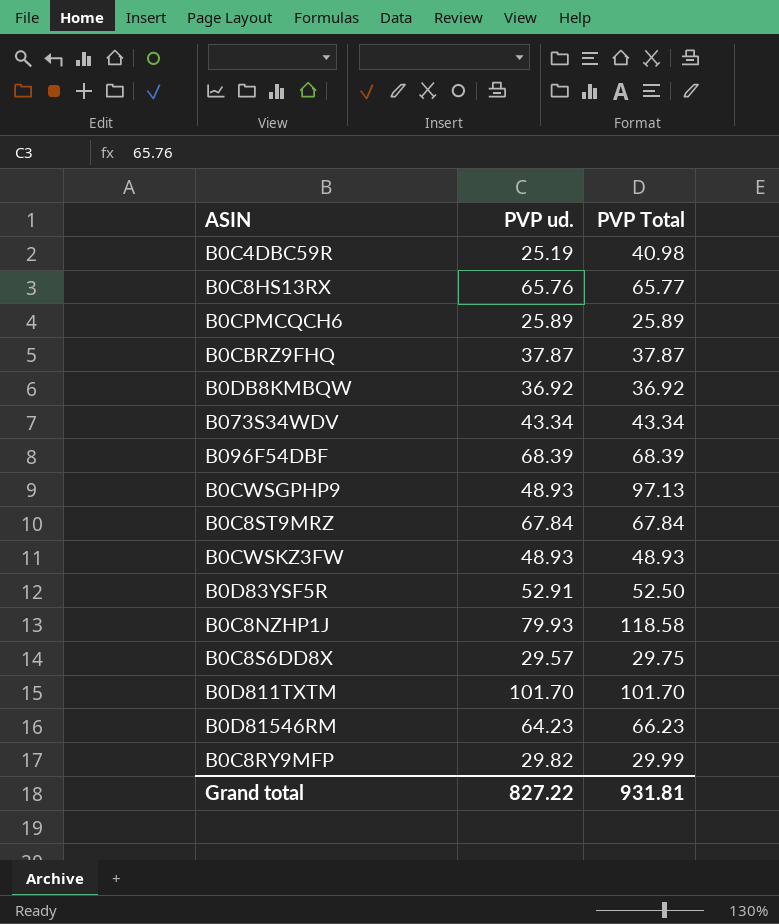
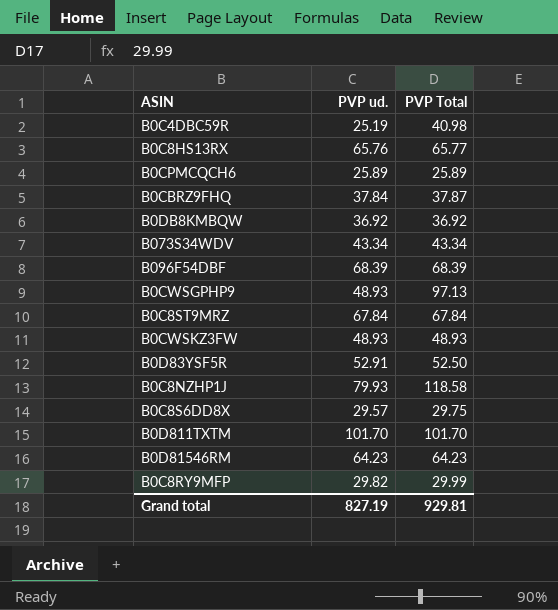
B0CBRZ9FHQ | PVP ud.: 37.87 -> 37.84
B0D81546RM | PVP Total: 66.23 -> 64.23
Grand total | PVP ud.: 827.22 -> 827.19
Grand total | PVP Total: 931.81 -> 929.81

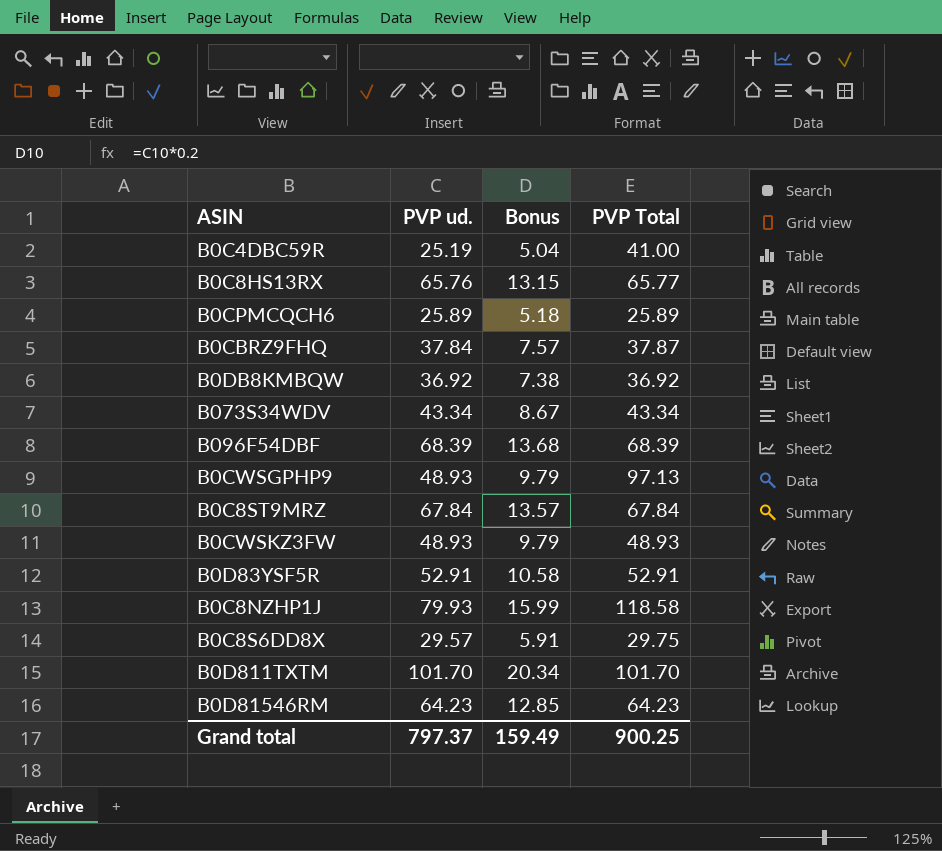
column Bonus | formula: none -> [PVP ud.] * 0.2
row B0C8RY9MFP: 29.82 | 29.99 -> none
B0C4DBC59R | PVP Total: 40.98 -> 41.00
B0D83YSF5R | PVP Total: 52.50 -> 52.91
Grand total | PVP ud.: 827.19 -> 797.37
Grand total | PVP Total: 929.81 -> 900.25

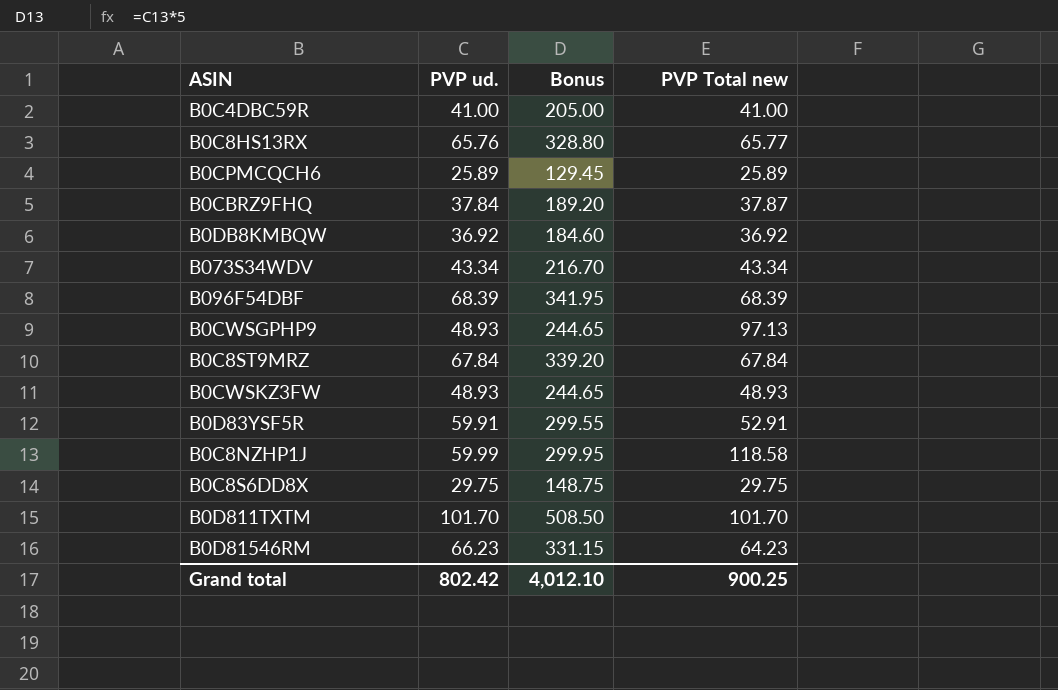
column Bonus | formula: [PVP ud.] * 0.2 -> [PVP ud.] * 5
column name: PVP Total -> PVP Total new
B0C4DBC59R | PVP ud.: 25.19 -> 41.00
B0D83YSF5R | PVP ud.: 52.91 -> 59.91
B0C8NZHP1J | PVP ud.: 79.93 -> 59.99
B0C8S6DD8X | PVP ud.: 29.57 -> 29.75
B0D81546RM | PVP ud.: 64.23 -> 66.23
Grand total | PVP ud.: 797.37 -> 802.42
Grand total | Bonus: 159.49 -> 4,012.10

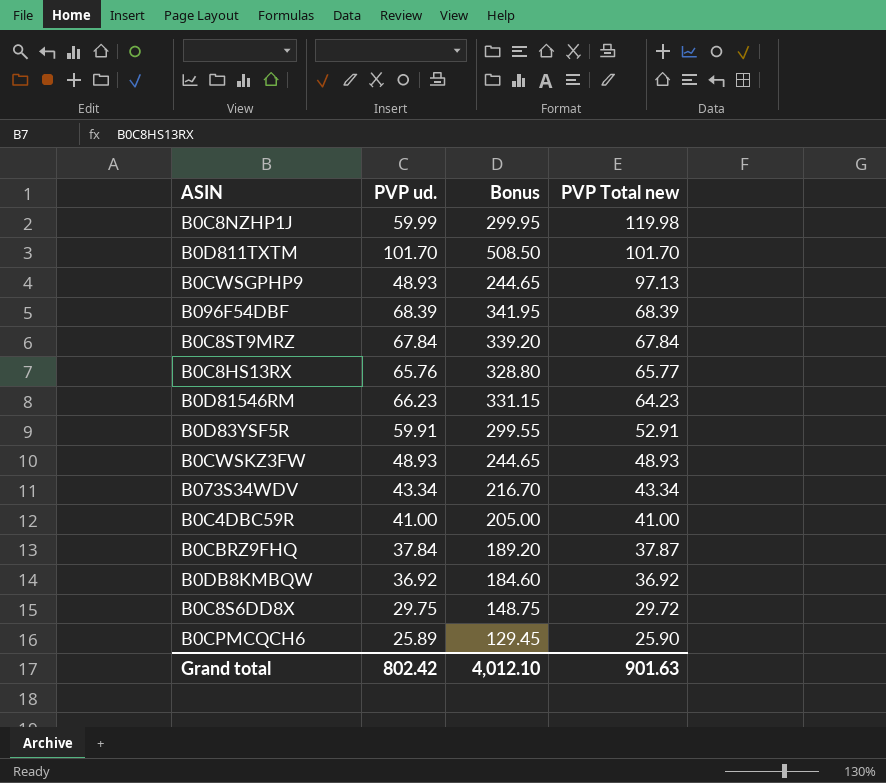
row order: none -> PVP Total new descending
B0C8NZHP1J | PVP Total new: 118.58 -> 119.98
B0C8S6DD8X | PVP Total new: 29.75 -> 29.72
B0CPMCQCH6 | PVP Total new: 25.89 -> 25.90
Grand total | PVP Total new: 900.25 -> 901.63

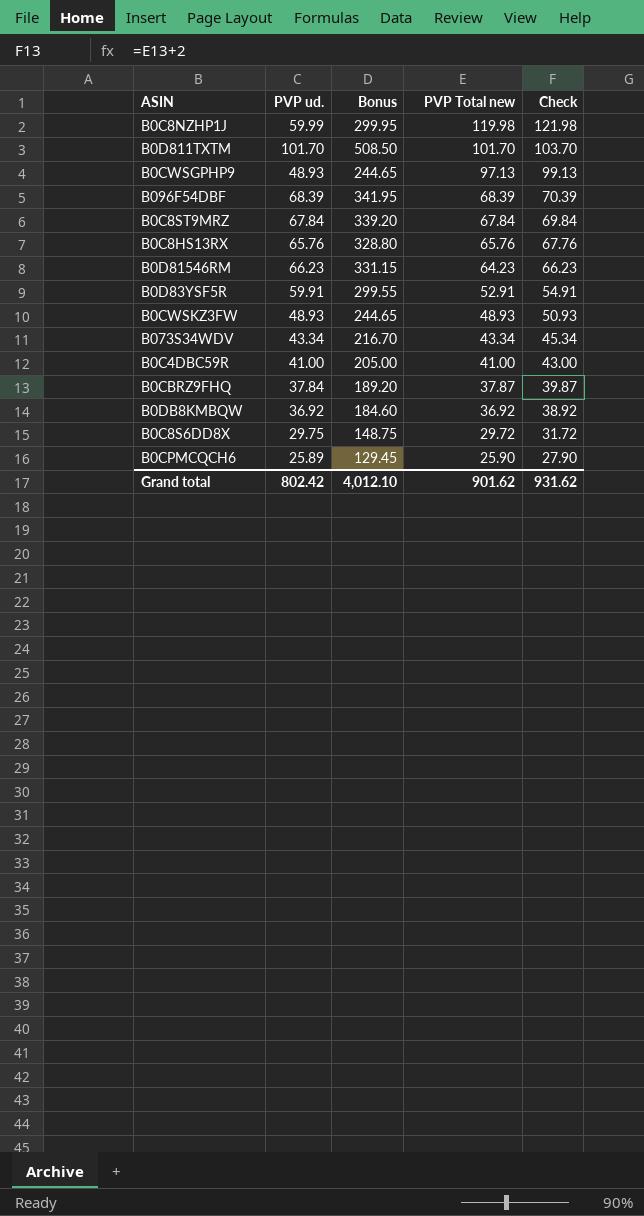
column Check | formula: none -> [PVP Total new] + 2
B0C8HS13RX | PVP Total new: 65.77 -> 65.76
Grand total | PVP Total new: 901.63 -> 901.62

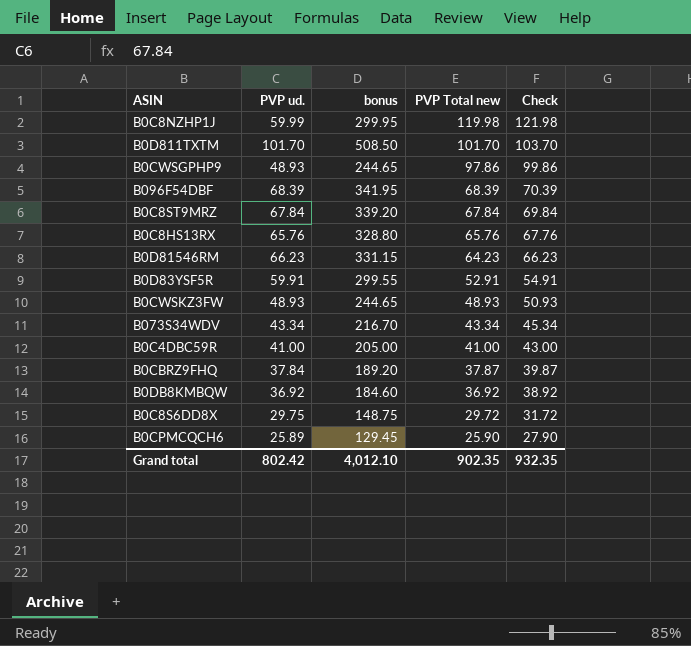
column name: Bonus -> bonus
B0CWSGPHP9 | PVP Total new: 97.13 -> 97.86
B0CWSGPHP9 | Check: 99.13 -> 99.86
Grand total | PVP Total new: 901.62 -> 902.35
Grand total | Check: 931.62 -> 932.35

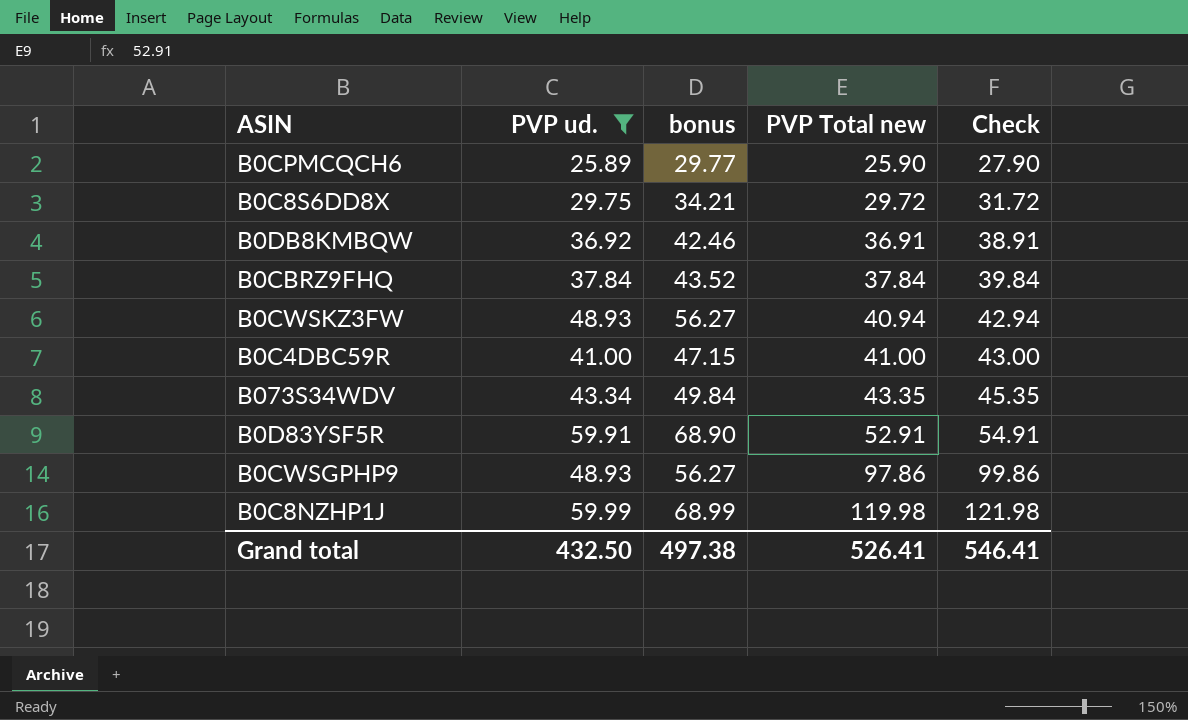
filter: none -> PVP ud. <= 59.99
row order: PVP Total new descending -> PVP Total new ascending
column bonus | formula: [PVP ud.] * 5 -> [PVP ud.] * 1.15
B0DB8KMBQW | PVP Total new: 36.92 -> 36.91
B0DB8KMBQW | Check: 38.92 -> 38.91
B0CBRZ9FHQ | PVP Total new: 37.87 -> 37.84
B0CBRZ9FHQ | Check: 39.87 -> 39.84
B0CWSKZ3FW | PVP Total new: 48.93 -> 40.94
B0CWSKZ3FW | Check: 50.93 -> 42.94
B073S34WDV | PVP Total new: 43.34 -> 43.35
B073S34WDV | Check: 45.34 -> 45.35
Grand total | PVP ud.: 802.42 -> 432.50
Grand total | bonus: 4,012.10 -> 497.38
Grand total | PVP Total new: 902.35 -> 526.41
Grand total | Check: 932.35 -> 546.41

